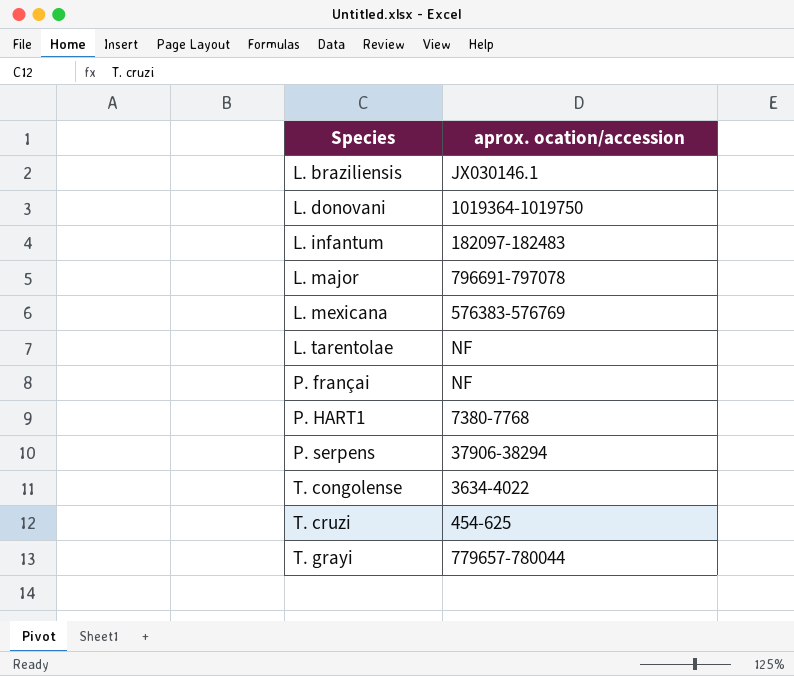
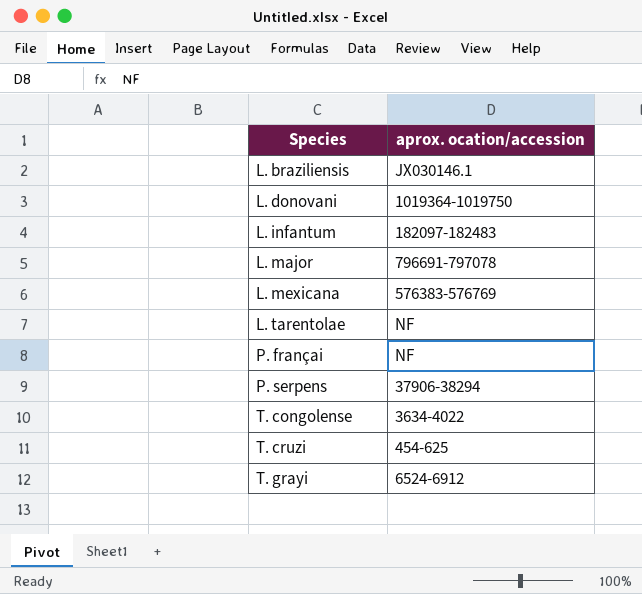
row P. HART1: 7380-7768 -> none
T. grayi | aprox. ocation/accession: 779657-780044 -> 6524-6912

